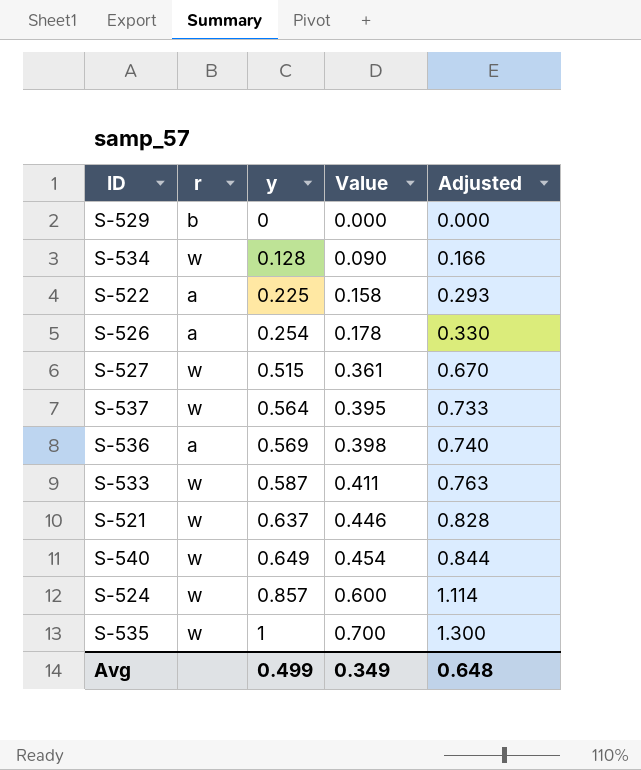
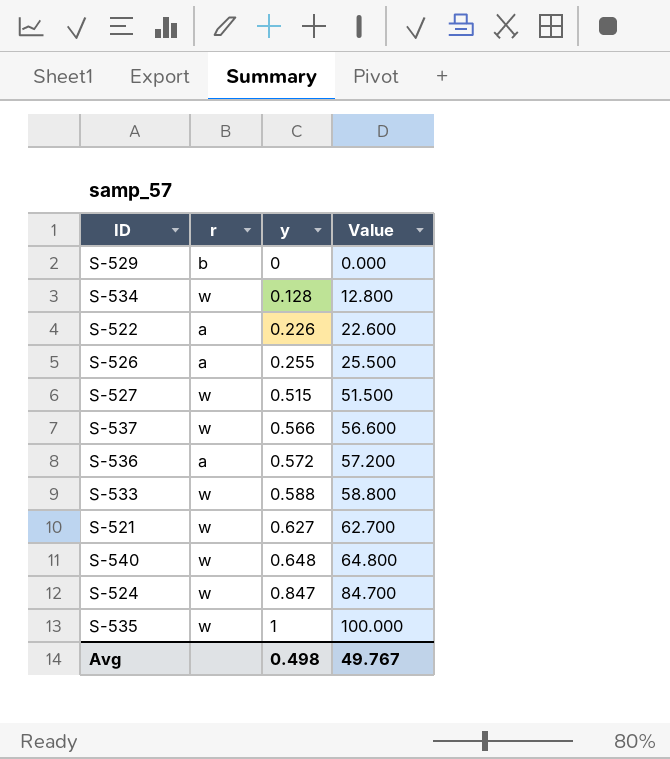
column Adjusted | formula: [y] * 1.3 -> none
column Value | formula: [y] * 0.7 -> [y] * 100
S-522 | y: 0.225 -> 0.226
S-526 | y: 0.254 -> 0.255
S-537 | y: 0.564 -> 0.566
S-536 | y: 0.569 -> 0.572
S-533 | y: 0.587 -> 0.588
S-521 | y: 0.637 -> 0.627
S-540 | y: 0.649 -> 0.648
S-524 | y: 0.857 -> 0.847
Avg | y: 0.499 -> 0.498
Avg | Value: 0.349 -> 49.767

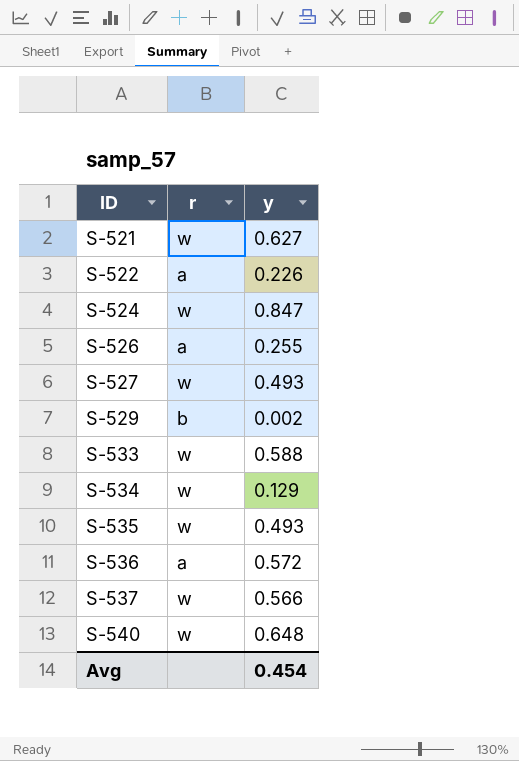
row order: y ascending -> ID ascending
column Value | formula: [y] * 100 -> none
S-527 | y: 0.515 -> 0.493
S-529 | y: 0 -> 0.002
S-534 | y: 0.128 -> 0.129
S-535 | y: 1 -> 0.493
Avg | y: 0.498 -> 0.454

